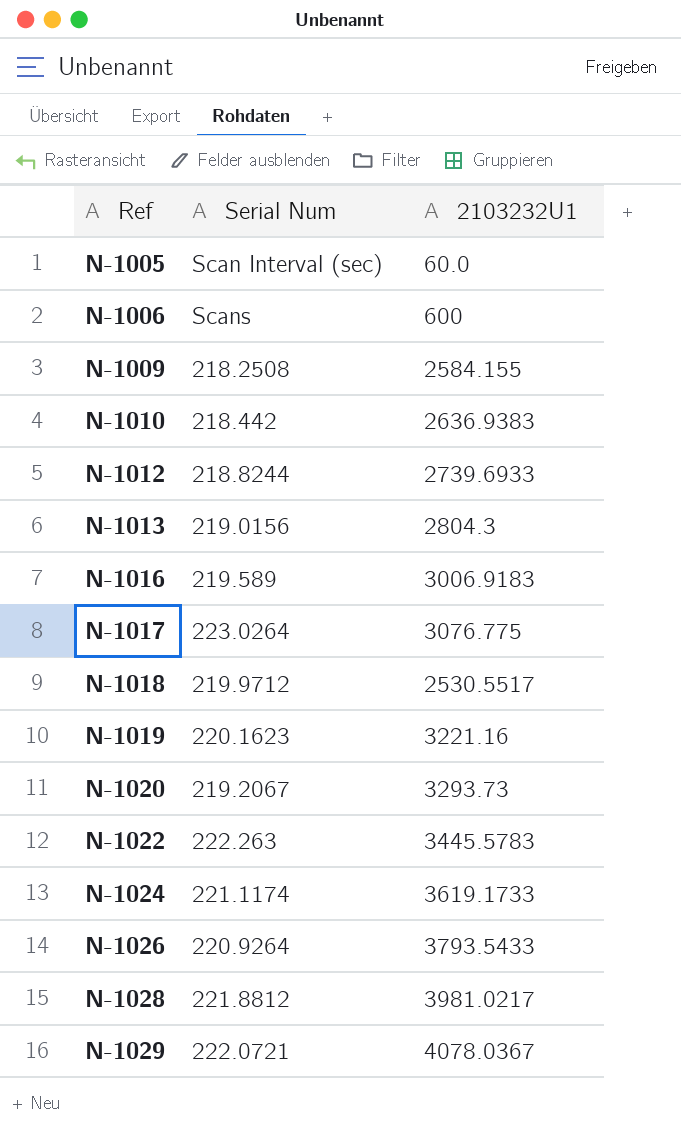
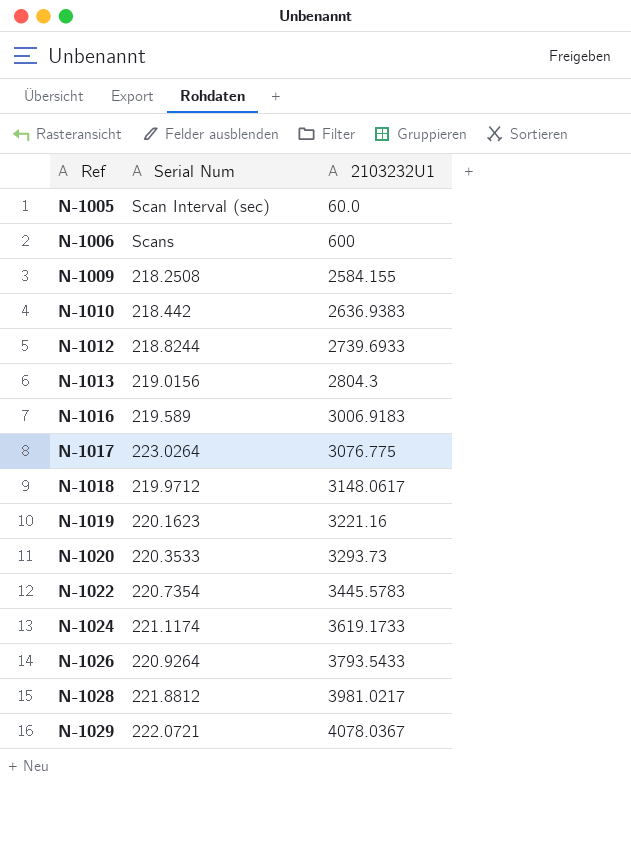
N-1018 | 2103232U1: 2530.5517 -> 3148.0617
N-1020 | Serial Num: 219.2067 -> 220.3533
N-1022 | Serial Num: 222.263 -> 220.7354

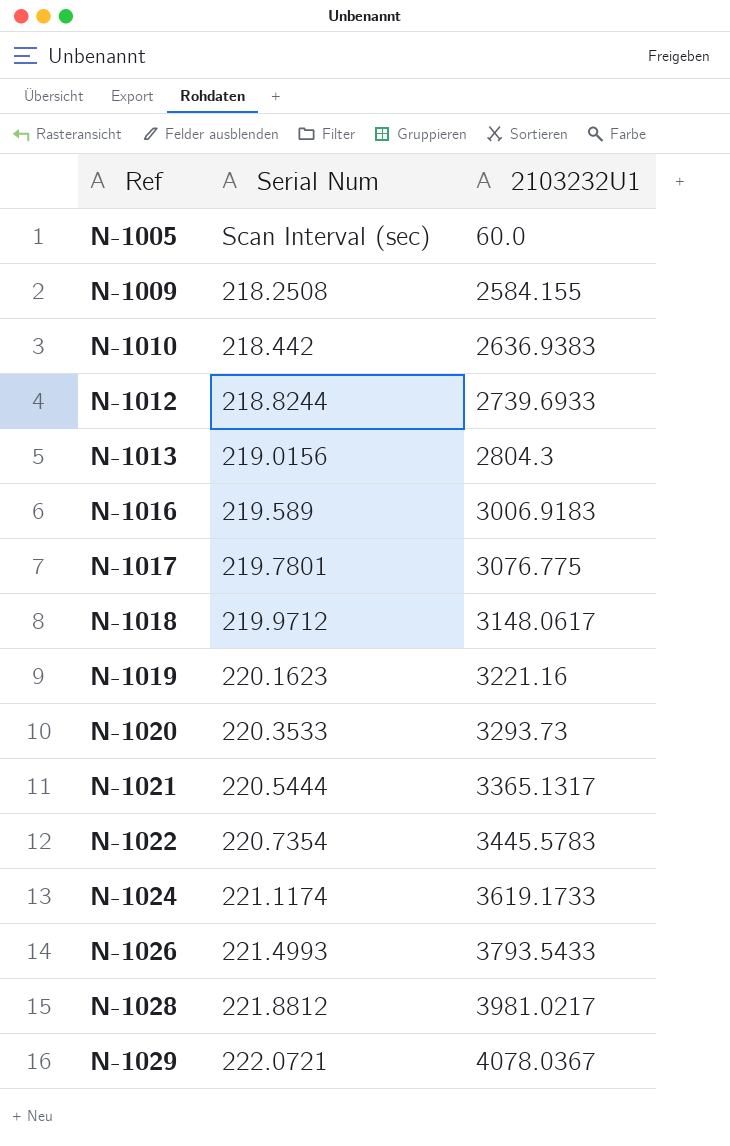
row N-1006: Scans | 600 -> none
N-1017 | Serial Num: 223.0264 -> 219.7801
row N-1021: none -> 220.5444 | 3365.1317
N-1026 | Serial Num: 220.9264 -> 221.4993

